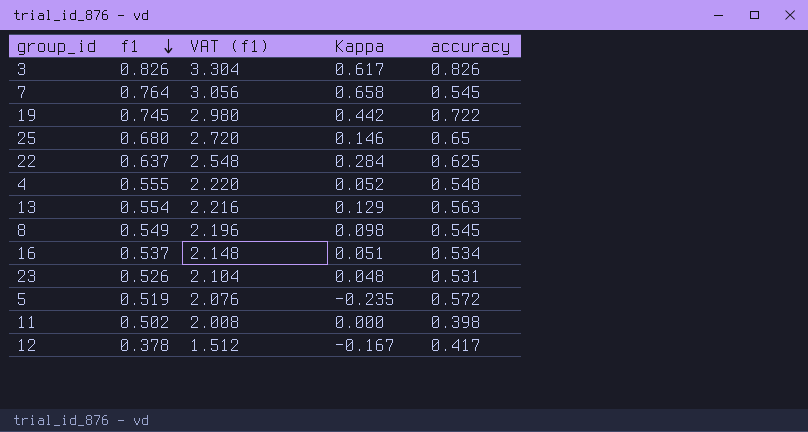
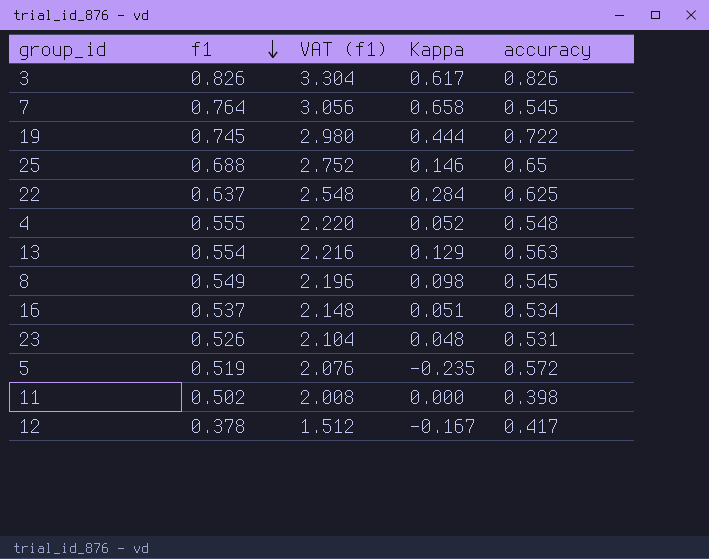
19 | Kappa: 0.442 -> 0.444
25 | f1: 0.680 -> 0.688
25 | VAT (f1): 2.720 -> 2.752

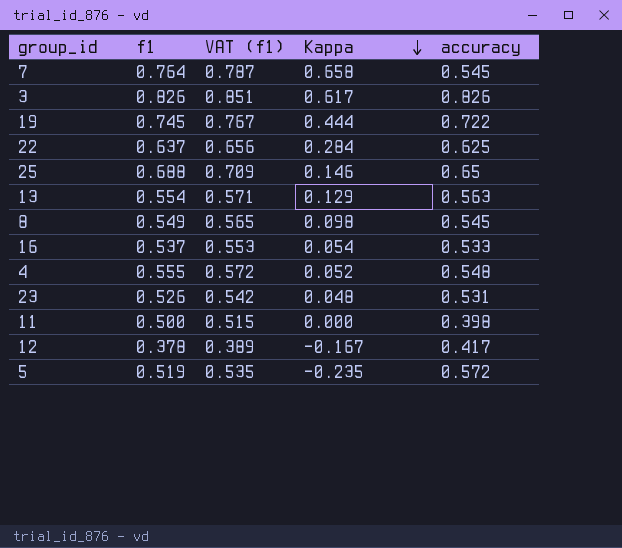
row order: f1 descending -> Kappa descending
column VAT (f1) | formula: [f1] * 4 -> [f1] * 1.03
16 | Kappa: 0.051 -> 0.054
16 | accuracy: 0.534 -> 0.533
11 | f1: 0.502 -> 0.500

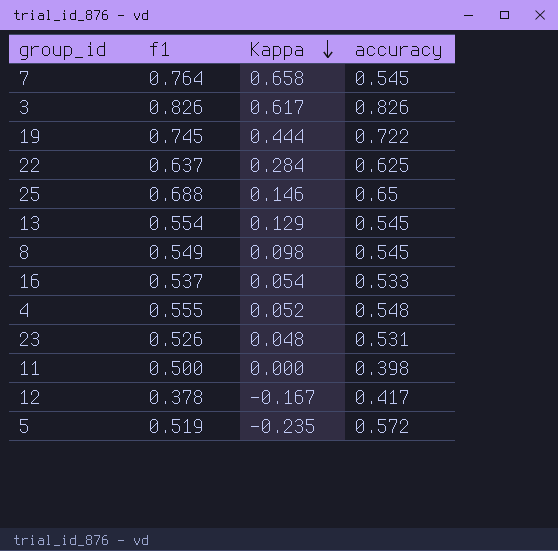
column VAT (f1) | formula: [f1] * 1.03 -> none
13 | accuracy: 0.563 -> 0.545

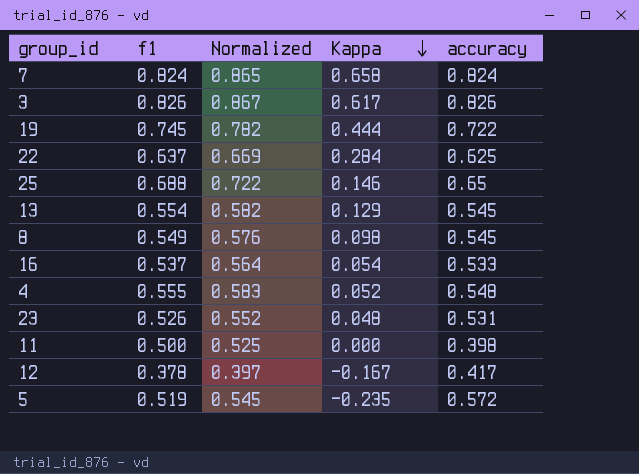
column Normalized | formula: none -> [f1] * 1.05
7 | f1: 0.764 -> 0.824
7 | accuracy: 0.545 -> 0.824

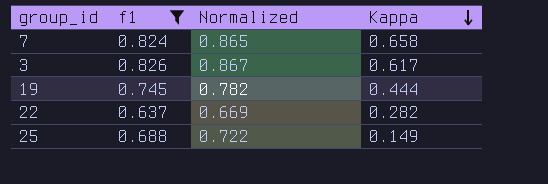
filter: none -> f1 >= 0.637
column accuracy | position: 5 -> none
22 | Kappa: 0.284 -> 0.282
25 | Kappa: 0.146 -> 0.149

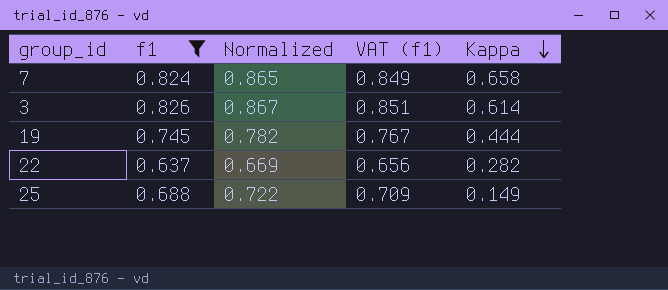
column VAT (f1) | formula: none -> [f1] * 1.03
3 | Kappa: 0.617 -> 0.614

